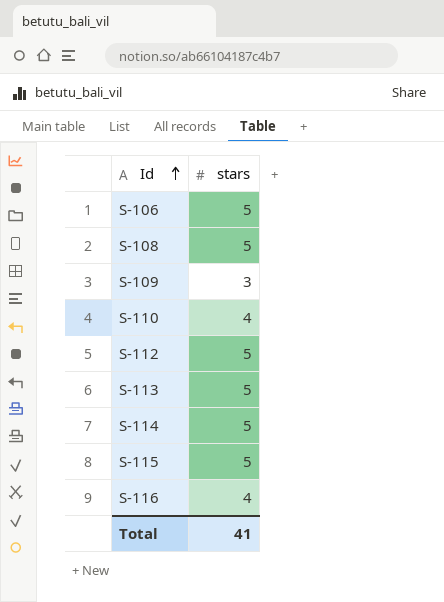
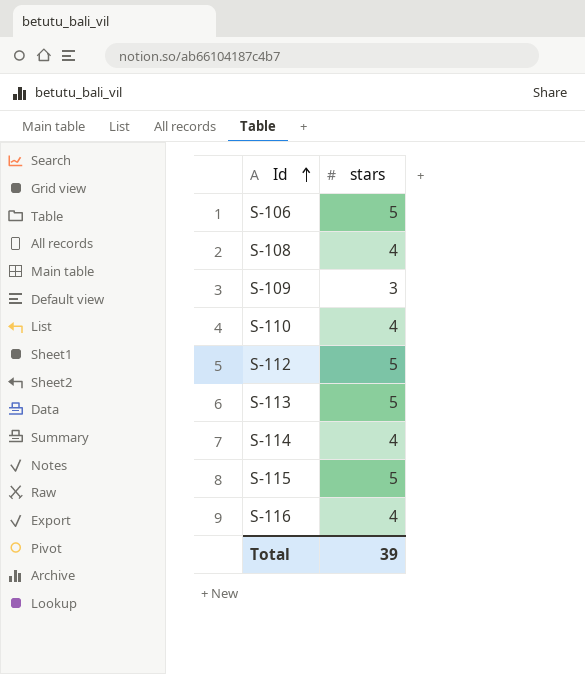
S-108 | stars: 5 -> 4
S-114 | stars: 5 -> 4
Total | stars: 41 -> 39

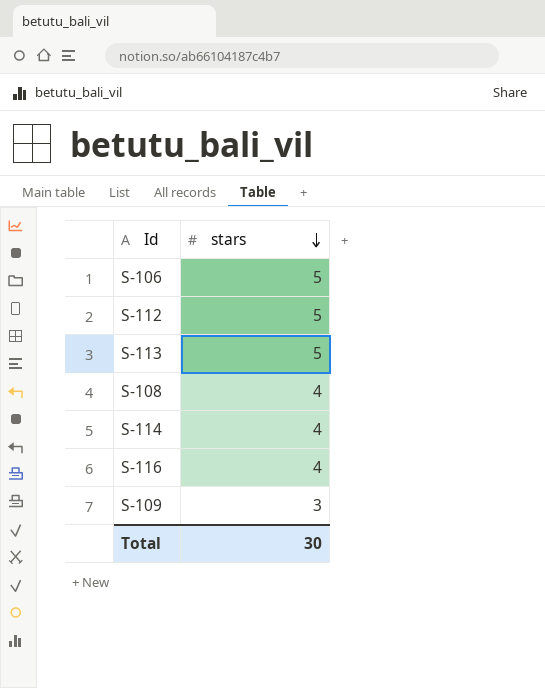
row order: Id ascending -> stars descending
row S-110: 4 -> none
row S-115: 5 -> none
Total | stars: 39 -> 30

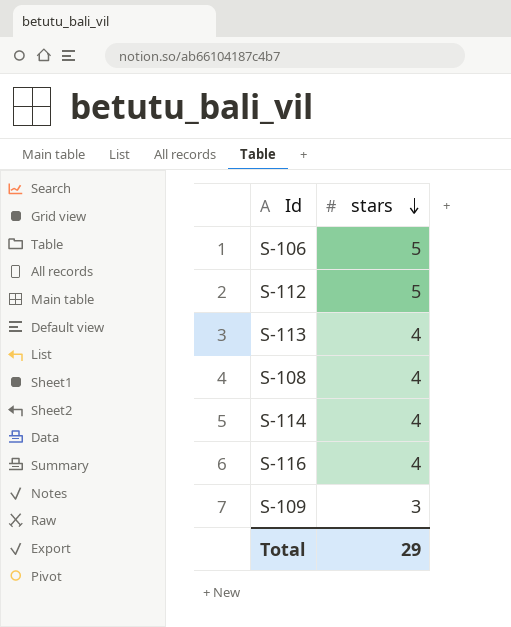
S-113 | stars: 5 -> 4
Total | stars: 30 -> 29

